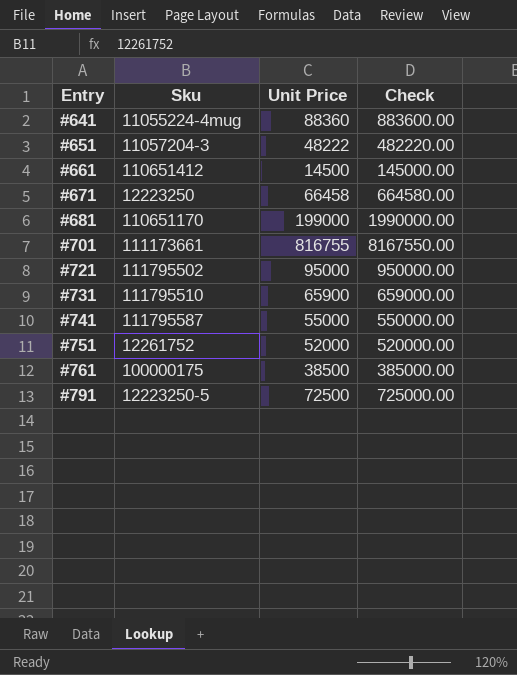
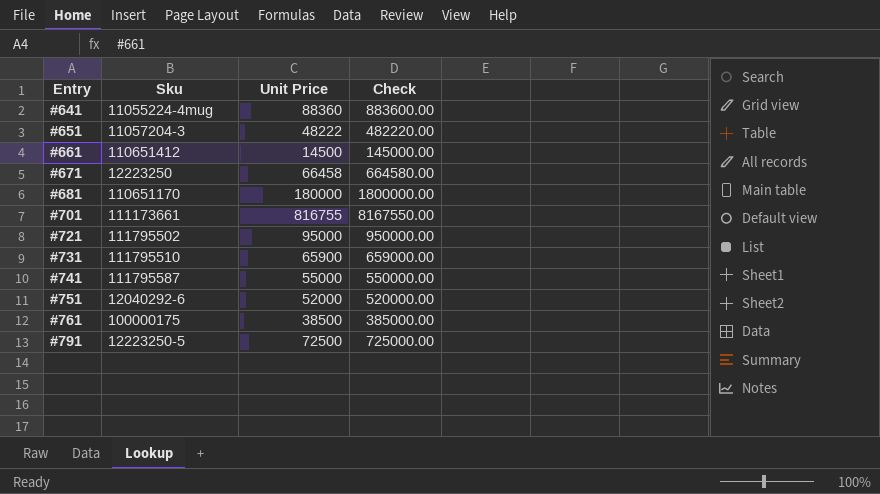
#681 | Unit Price: 199000 -> 180000
#681 | Check: 1990000.00 -> 1800000.00
#751 | Sku: 12261752 -> 12040292-6

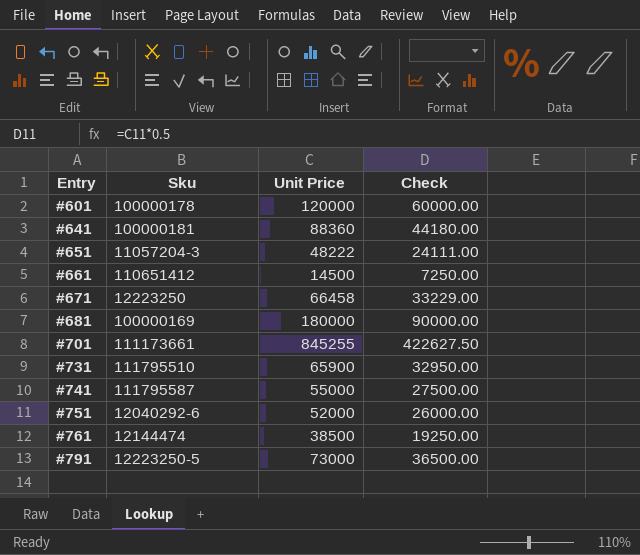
column Check | formula: [Unit Price] * 10 -> [Unit Price] * 0.5
row #721: 111795502 | 95000 | 950000.00 -> none
row #601: none -> 100000178 | 120000 | 60000.00
#641 | Sku: 11055224-4mug -> 100000181
#681 | Sku: 110651170 -> 100000169
#701 | Unit Price: 816755 -> 845255
#761 | Sku: 100000175 -> 12144474
#791 | Unit Price: 72500 -> 73000

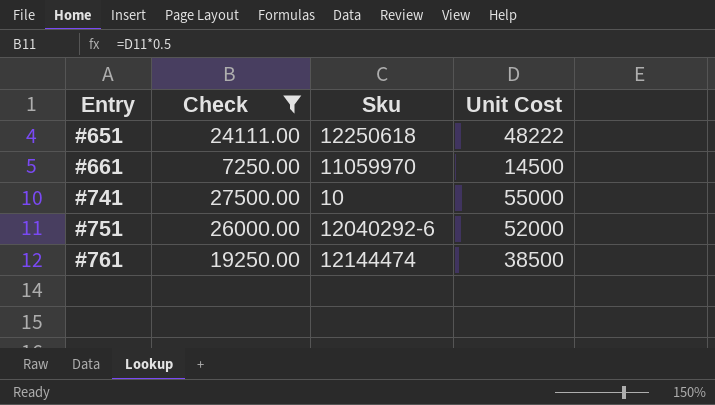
filter: none -> Check <= 27500.00
column Check | position: 4 -> 2
column name: Unit Price -> Unit Cost
#651 | Sku: 11057204-3 -> 12250618
#661 | Sku: 110651412 -> 11059970
#741 | Sku: 111795587 -> 10

